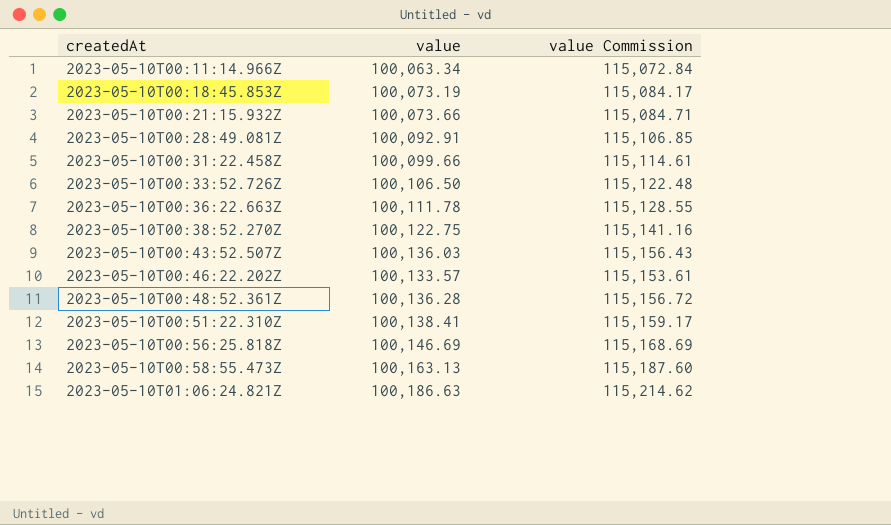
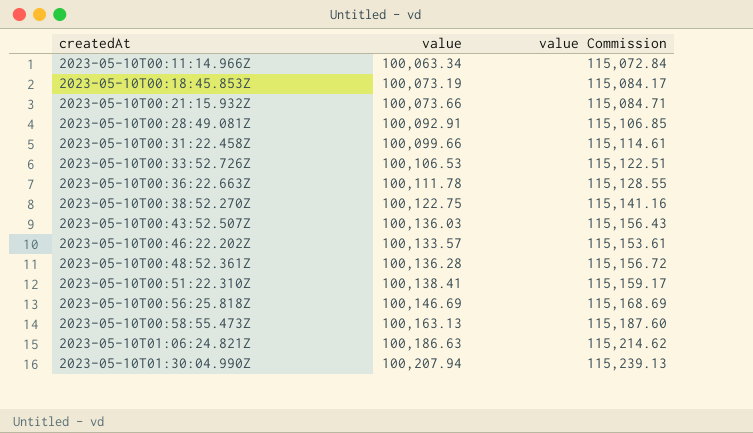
2023-05-10T00:33:52.726Z | value: 100,106.50 -> 100,106.53
2023-05-10T00:33:52.726Z | value Commission: 115,122.48 -> 115,122.51
row 2023-05-10T01:30:04.990Z: none -> 100,207.94 | 115,239.13

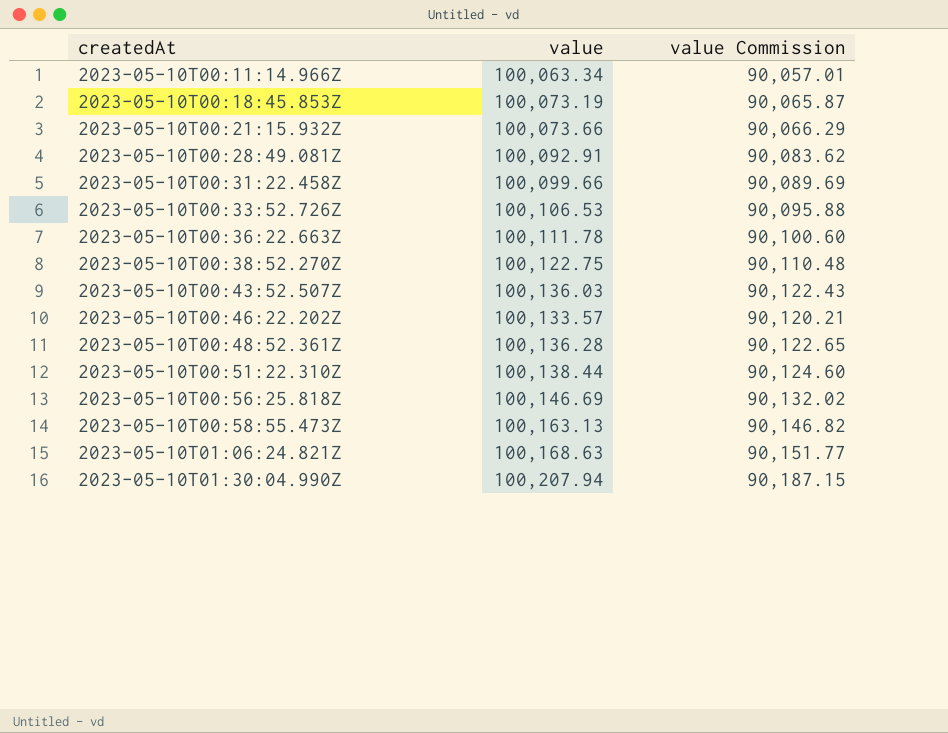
column value Commission | formula: [value] * 1.15 -> [value] * 0.9
2023-05-10T00:51:22.310Z | value: 100,138.41 -> 100,138.44
2023-05-10T01:06:24.821Z | value: 100,186.63 -> 100,168.63

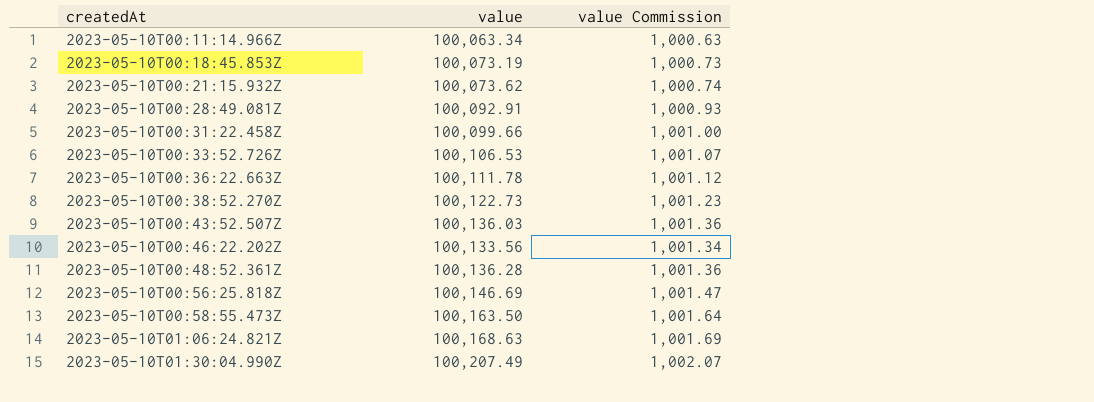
column value Commission | formula: [value] * 0.9 -> [value] * 0.01
row 2023-05-10T00:51:22.310Z: 100,138.44 | 90,124.60 -> none
2023-05-10T00:21:15.932Z | value: 100,073.66 -> 100,073.62
2023-05-10T00:38:52.270Z | value: 100,122.75 -> 100,122.73
2023-05-10T00:46:22.202Z | value: 100,133.57 -> 100,133.56
2023-05-10T00:58:55.473Z | value: 100,163.13 -> 100,163.50
2023-05-10T01:30:04.990Z | value: 100,207.94 -> 100,207.49

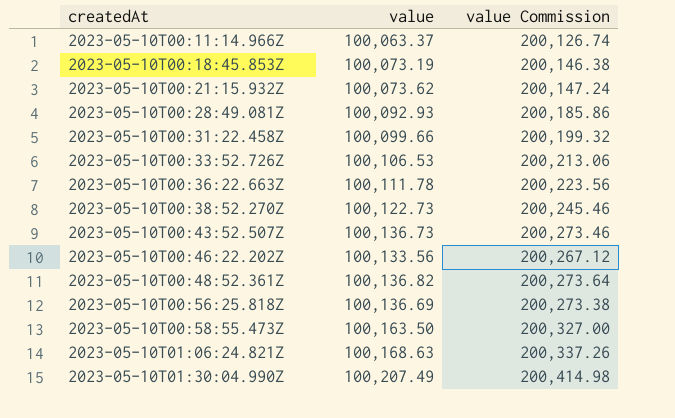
column value Commission | formula: [value] * 0.01 -> [value] * 2
2023-05-10T00:11:14.966Z | value: 100,063.34 -> 100,063.37
2023-05-10T00:28:49.081Z | value: 100,092.91 -> 100,092.93
2023-05-10T00:43:52.507Z | value: 100,136.03 -> 100,136.73
2023-05-10T00:48:52.361Z | value: 100,136.28 -> 100,136.82
2023-05-10T00:56:25.818Z | value: 100,146.69 -> 100,136.69

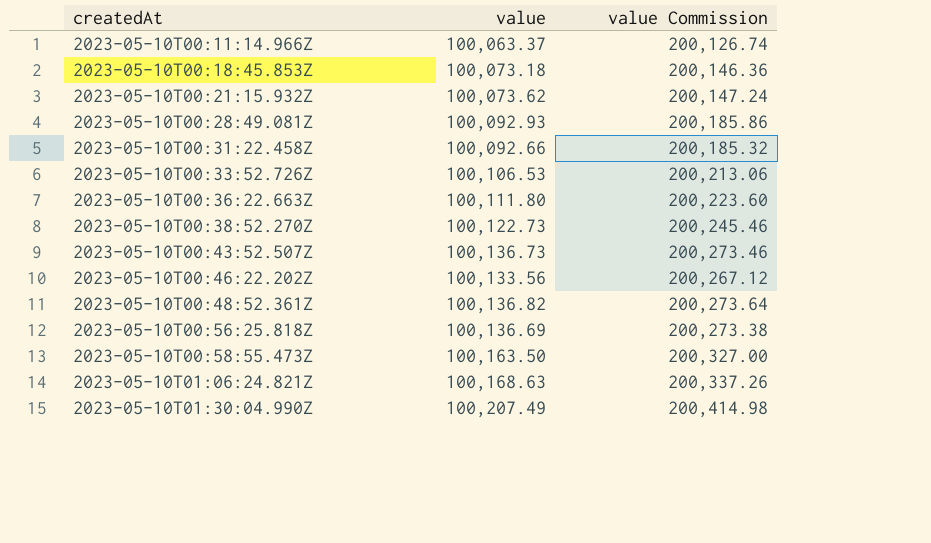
2023-05-10T00:18:45.853Z | value: 100,073.19 -> 100,073.18
2023-05-10T00:18:45.853Z | value Commission: 200,146.38 -> 200,146.36
2023-05-10T00:31:22.458Z | value: 100,099.66 -> 100,092.66
2023-05-10T00:31:22.458Z | value Commission: 200,199.32 -> 200,185.32
2023-05-10T00:36:22.663Z | value: 100,111.78 -> 100,111.80
2023-05-10T00:36:22.663Z | value Commission: 200,223.56 -> 200,223.60

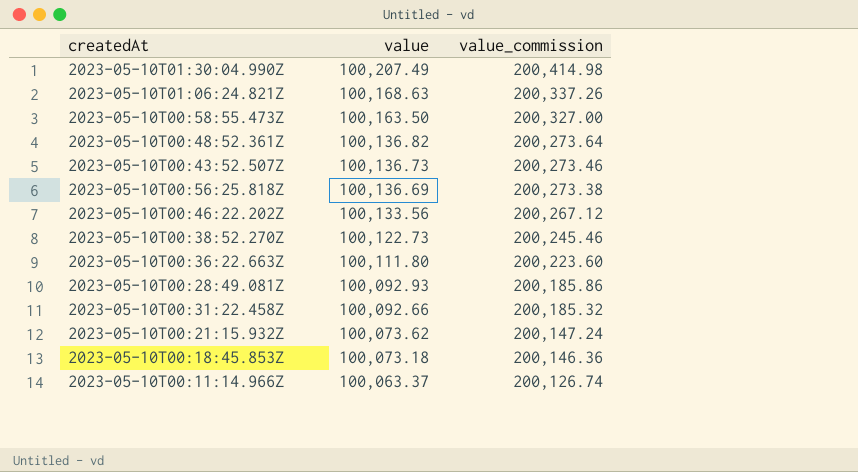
row order: createdAt ascending -> value descending
column name: value Commission -> value_commission
row 2023-05-10T00:33:52.726Z: 100,106.53 | 200,213.06 -> none

